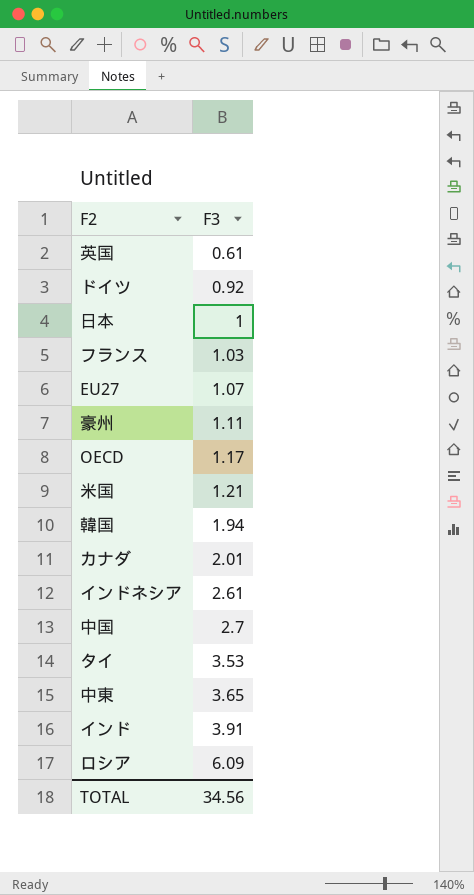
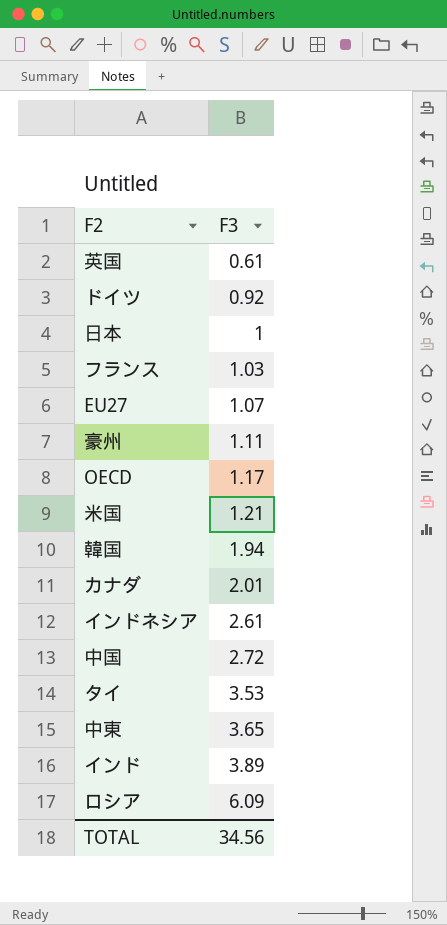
中国 | F3: 2.7 -> 2.72
インド | F3: 3.91 -> 3.89

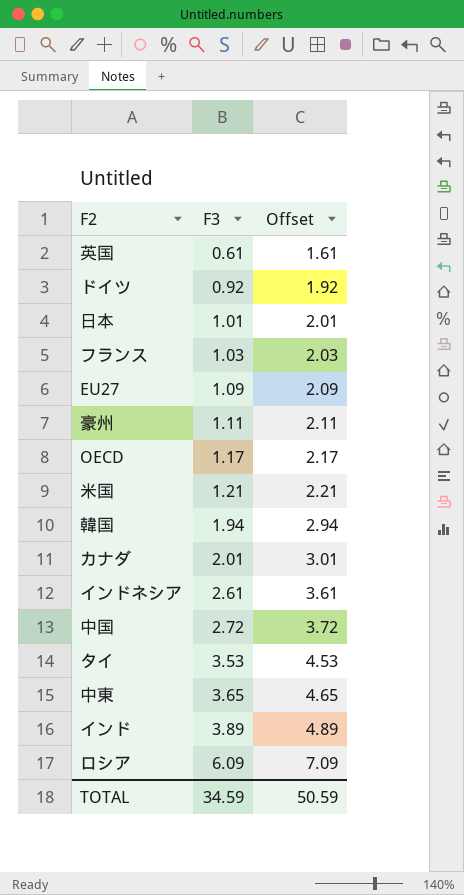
column Offset | formula: none -> [F3] + 1
日本 | F3: 1 -> 1.01
EU27 | F3: 1.07 -> 1.09
TOTAL | F3: 34.56 -> 34.59

